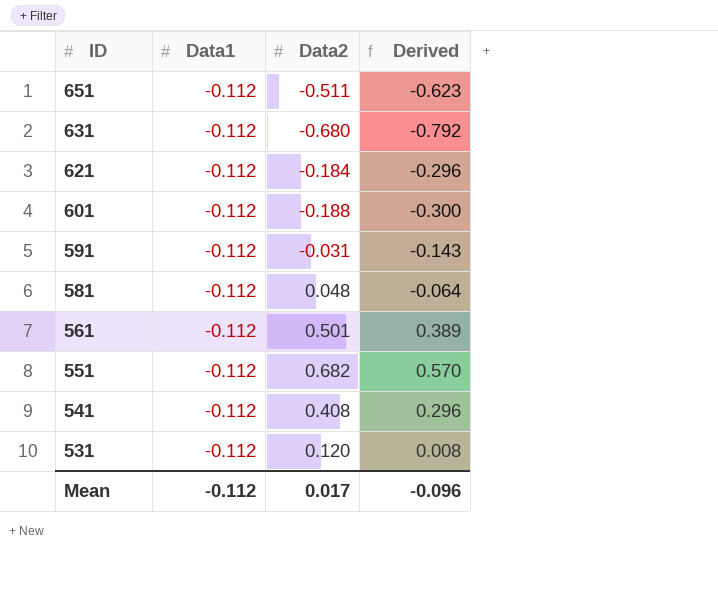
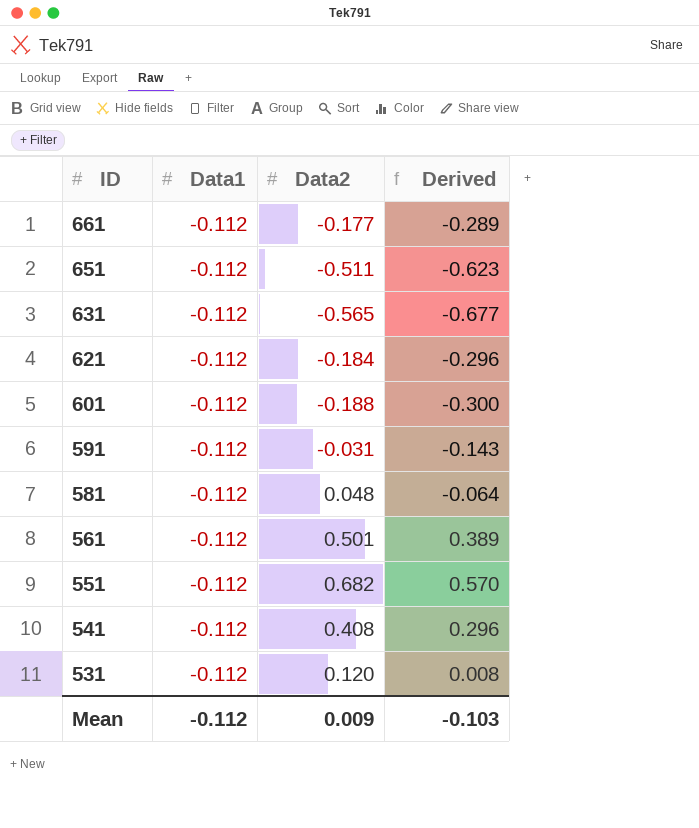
row 661: none -> -0.112 | -0.177 | -0.289
631 | Data2: -0.680 -> -0.565
631 | Derived: -0.792 -> -0.677
Mean | Data2: 0.017 -> 0.009
Mean | Derived: -0.096 -> -0.103

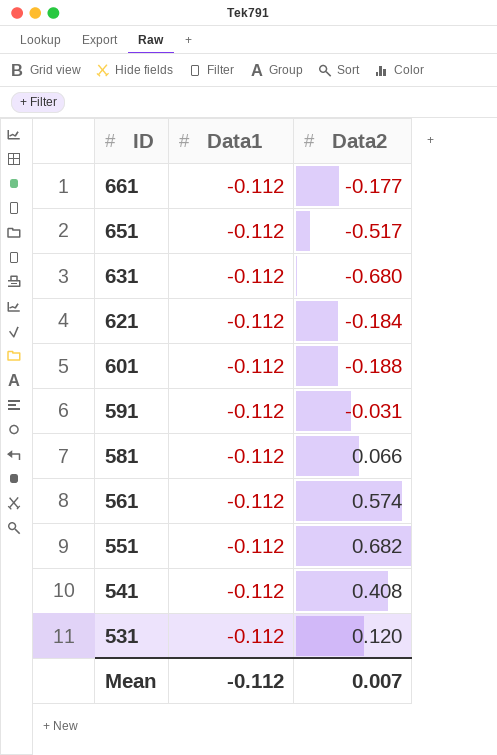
column Derived | formula: [Data1] + [Data2] -> none
651 | Data2: -0.511 -> -0.517
631 | Data2: -0.565 -> -0.680
581 | Data2: 0.048 -> 0.066
561 | Data2: 0.501 -> 0.574
Mean | Data2: 0.009 -> 0.007

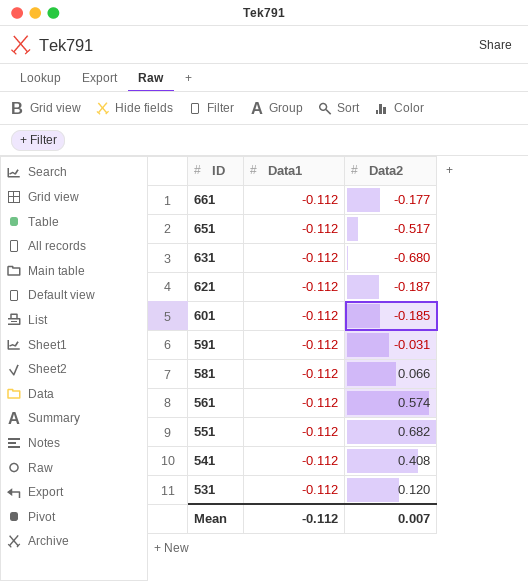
621 | Data2: -0.184 -> -0.187
601 | Data2: -0.188 -> -0.185

